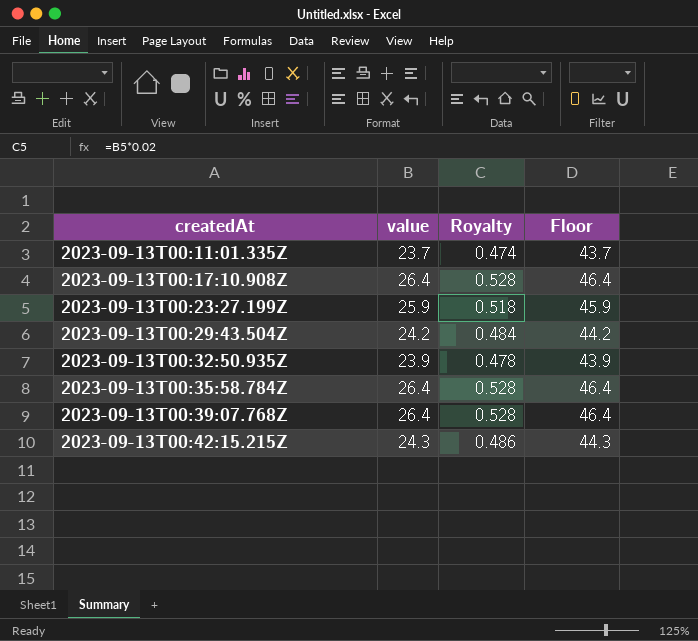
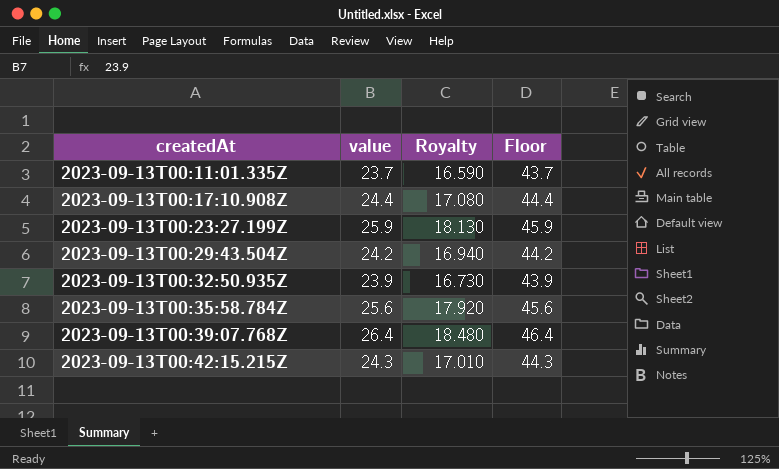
column Royalty | formula: [value] * 0.02 -> [value] * 0.7
2023-09-13T00:17:10.908Z | value: 26.4 -> 24.4
2023-09-13T00:17:10.908Z | Floor: 46.4 -> 44.4
2023-09-13T00:35:58.784Z | value: 26.4 -> 25.6
2023-09-13T00:35:58.784Z | Floor: 46.4 -> 45.6

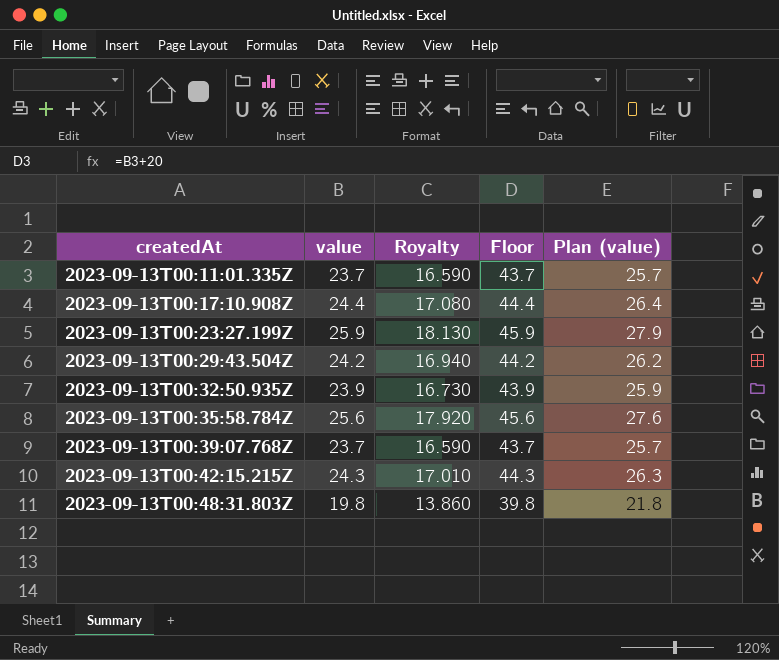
column Plan (value) | formula: none -> [value] + 2
2023-09-13T00:39:07.768Z | value: 26.4 -> 23.7
2023-09-13T00:39:07.768Z | Royalty: 18.480 -> 16.590
2023-09-13T00:39:07.768Z | Floor: 46.4 -> 43.7
row 2023-09-13T00:48:31.803Z: none -> 19.8 | 13.860 | 39.8 | 21.8

